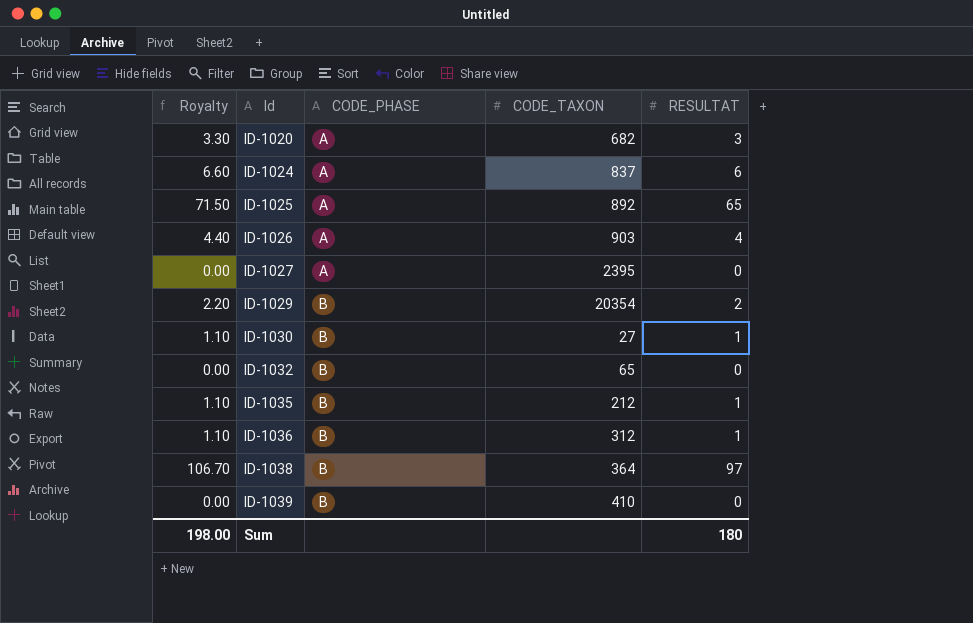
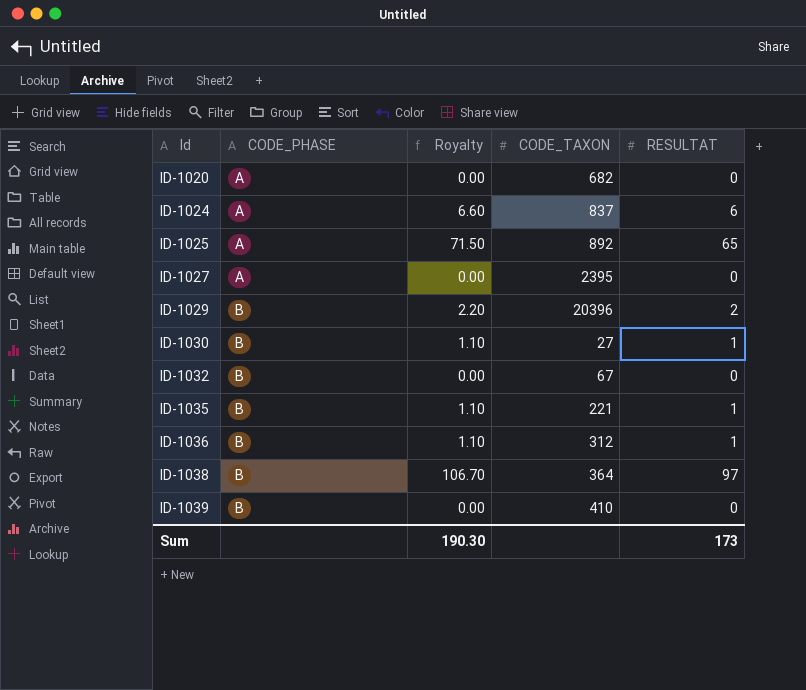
column Royalty | position: 1 -> 3
row ID-1026: 4.40 | A | 903 | 4 -> none
ID-1020 | Royalty: 3.30 -> 0.00
ID-1020 | RESULTAT: 3 -> 0
ID-1029 | CODE_TAXON: 20354 -> 20396
ID-1032 | CODE_TAXON: 65 -> 67
ID-1035 | CODE_TAXON: 212 -> 221
Sum | Royalty: 198.00 -> 190.30
Sum | RESULTAT: 180 -> 173

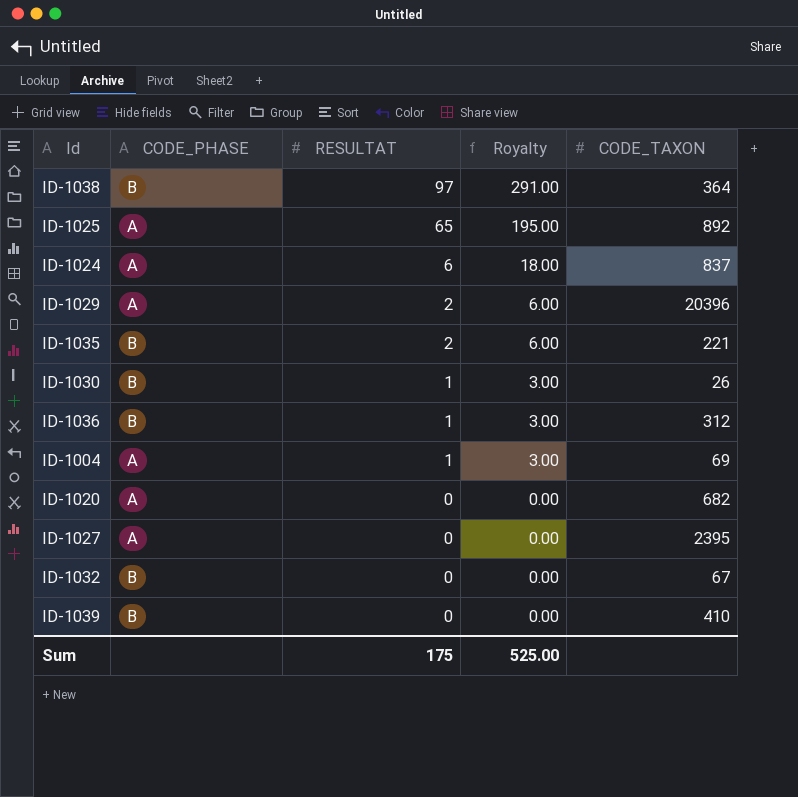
row order: Id ascending -> RESULTAT descending
column RESULTAT | position: 5 -> 3
column Royalty | formula: [RESULTAT] * 1.1 -> [RESULTAT] * 3
ID-1029 | CODE_PHASE: B -> A
ID-1035 | RESULTAT: 1 -> 2
ID-1030 | CODE_TAXON: 27 -> 26
row ID-1004: none -> A | 1 | 3.00 | 69
Sum | RESULTAT: 173 -> 175
Sum | Royalty: 190.30 -> 525.00

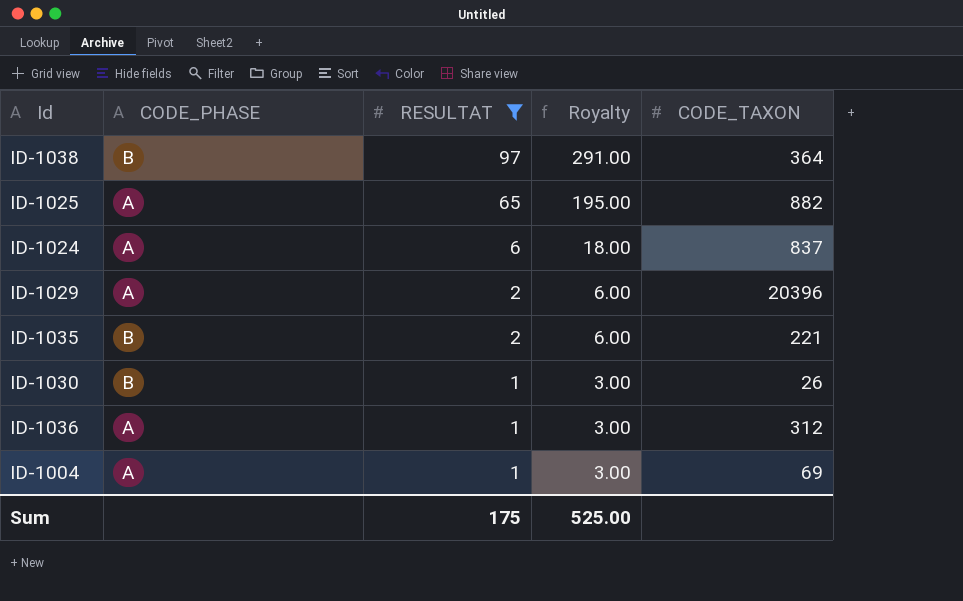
filter: none -> RESULTAT != 0
ID-1025 | CODE_TAXON: 892 -> 882
ID-1036 | CODE_PHASE: B -> A

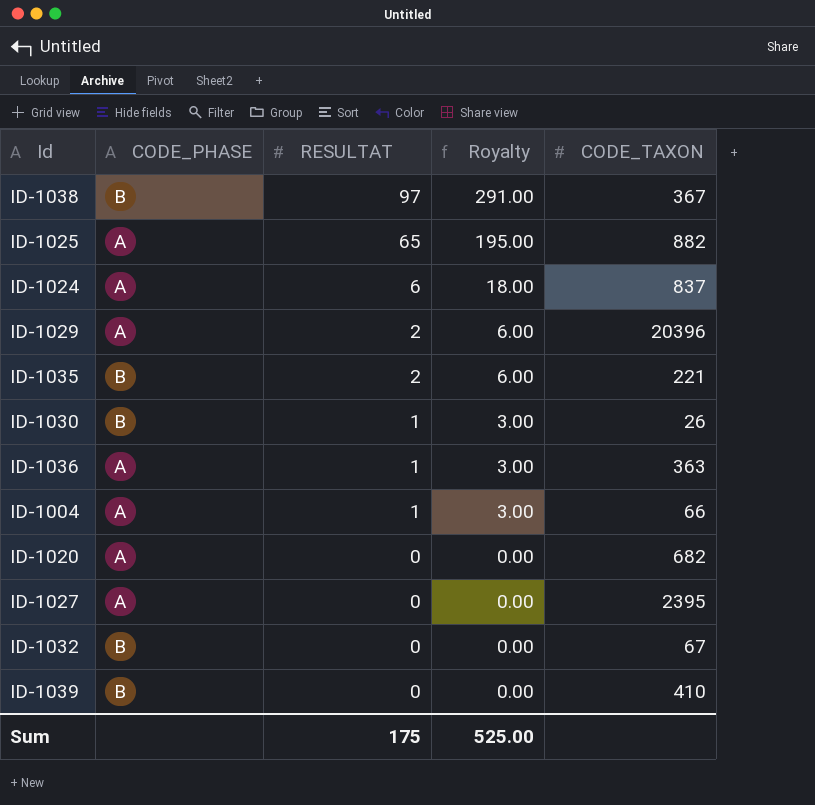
filter: RESULTAT != 0 -> none
ID-1038 | CODE_TAXON: 364 -> 367
ID-1036 | CODE_TAXON: 312 -> 363
ID-1004 | CODE_TAXON: 69 -> 66

